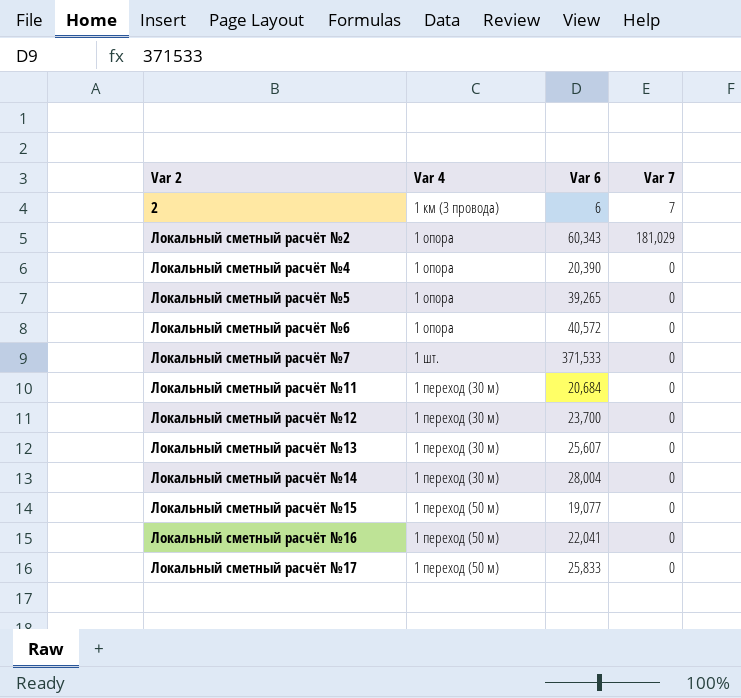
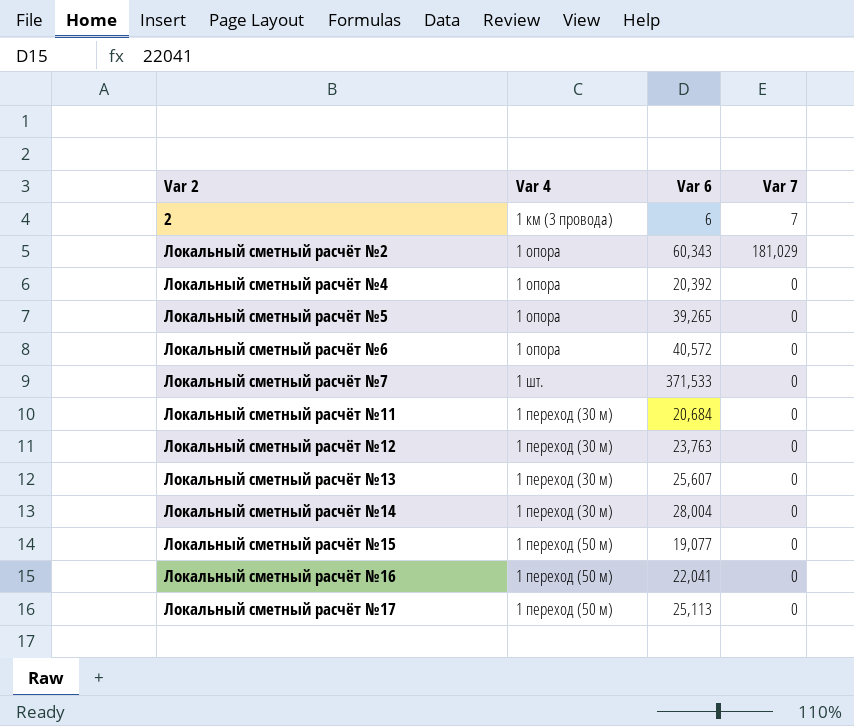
Локальный сметный расчёт №4 | Var 6: 20,390 -> 20,392
Локальный сметный расчёт №12 | Var 6: 23,700 -> 23,763
Локальный сметный расчёт №17 | Var 6: 25,833 -> 25,113

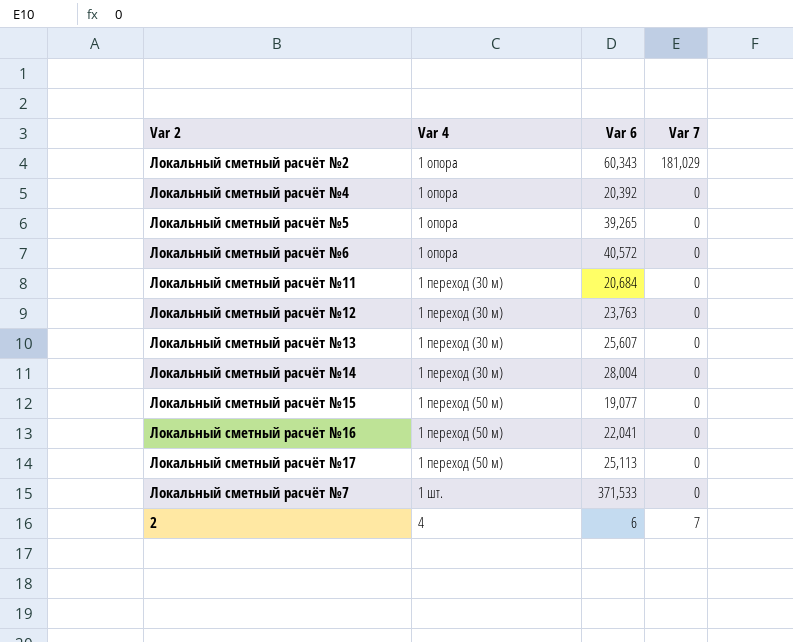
row order: Var 2 ascending -> Var 4 ascending
2 | Var 4: 1 км (3 провода) -> 4

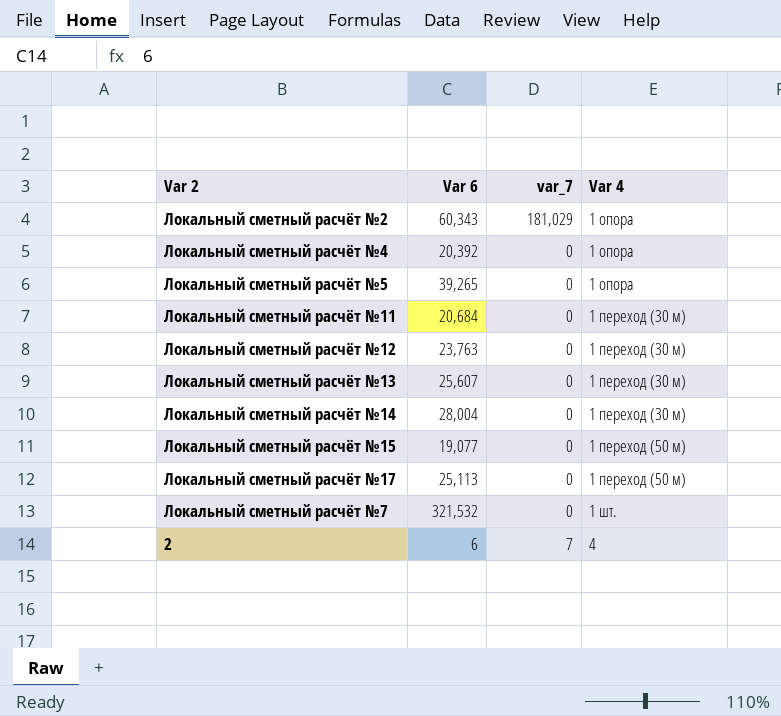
column name: Var 7 -> var_7
column Var 4 | position: 2 -> 4
row Локальный сметный расчёт №6: 1 опора | 40,572 | 0 -> none
row Локальный сметный расчёт №16: 1 переход (50 м) | 22,041 | 0 -> none
Локальный сметный расчёт №7 | Var 6: 371,533 -> 321,532

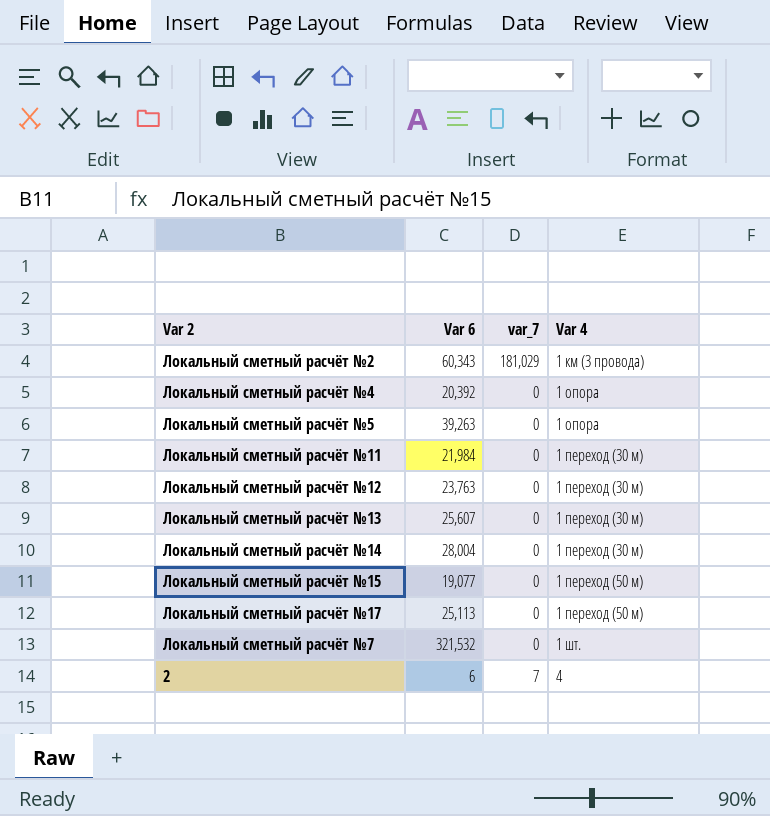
Локальный сметный расчёт №2 | Var 4: 1 опора -> 1 км (3 провода)
Локальный сметный расчёт №5 | Var 6: 39,265 -> 39,263
Локальный сметный расчёт №11 | Var 6: 20,684 -> 21,984

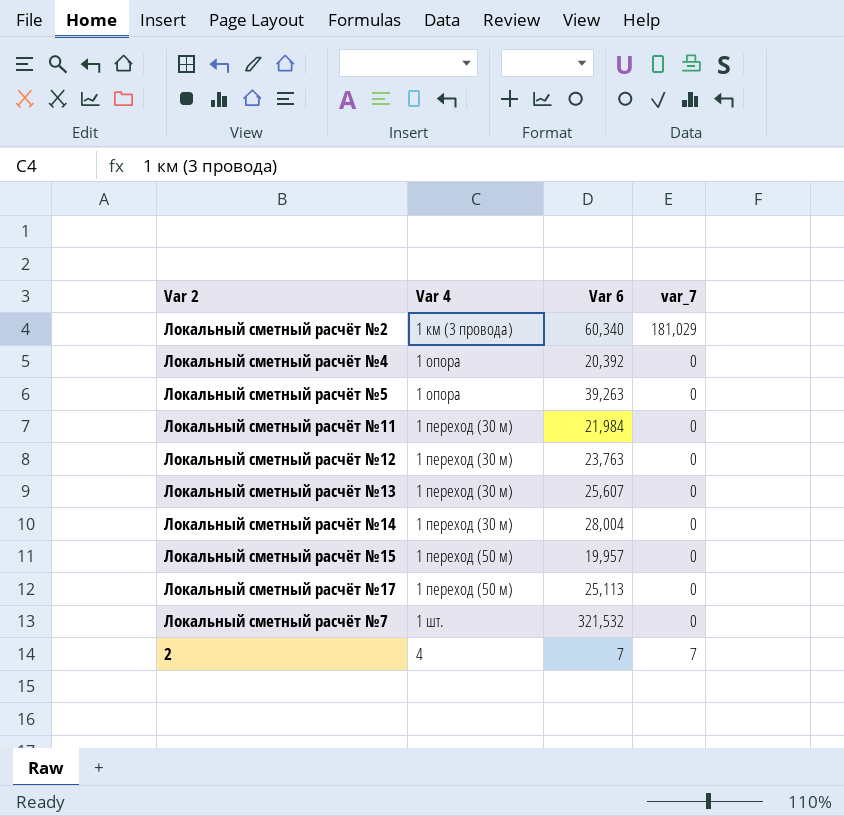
column Var 4 | position: 4 -> 2
Локальный сметный расчёт №2 | Var 6: 60,343 -> 60,340
Локальный сметный расчёт №15 | Var 6: 19,077 -> 19,957
2 | Var 6: 6 -> 7

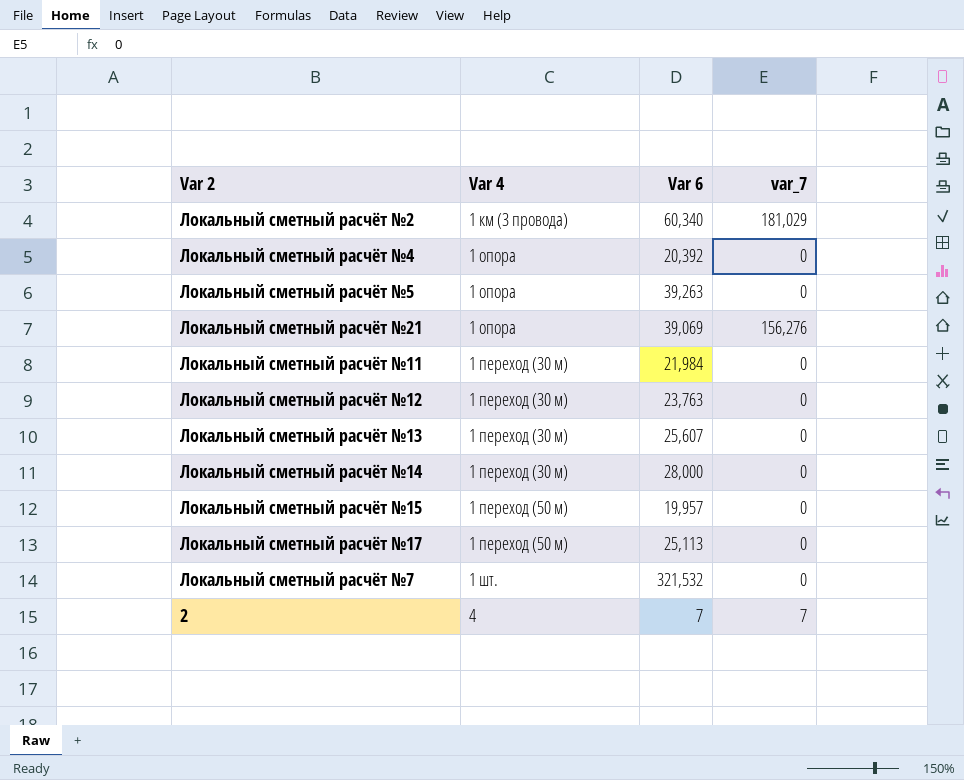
row Локальный сметный расчёт №21: none -> 1 опора | 39,069 | 156,276
Локальный сметный расчёт №14 | Var 6: 28,004 -> 28,000

